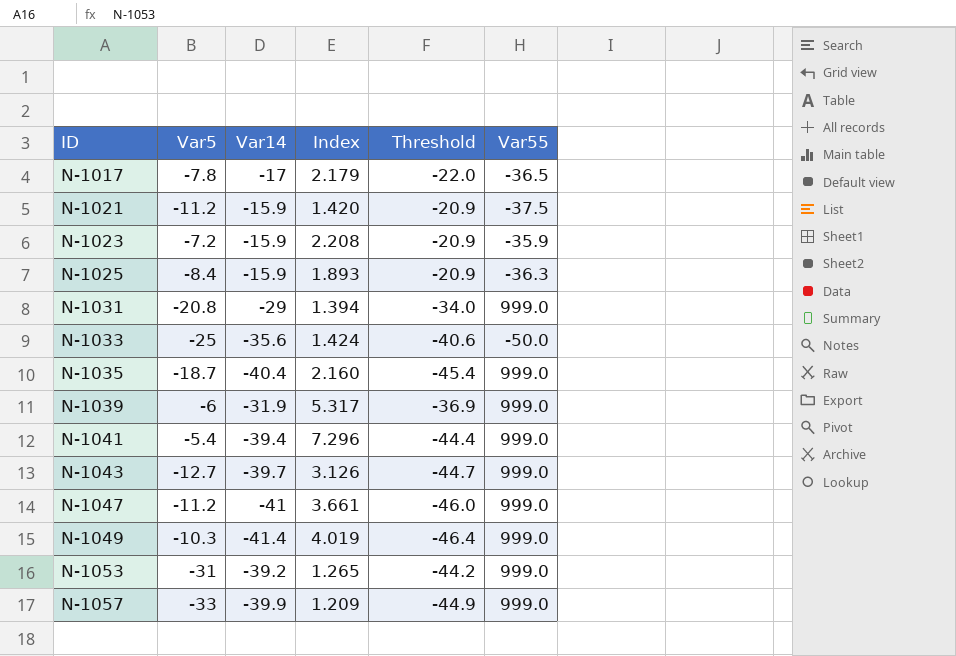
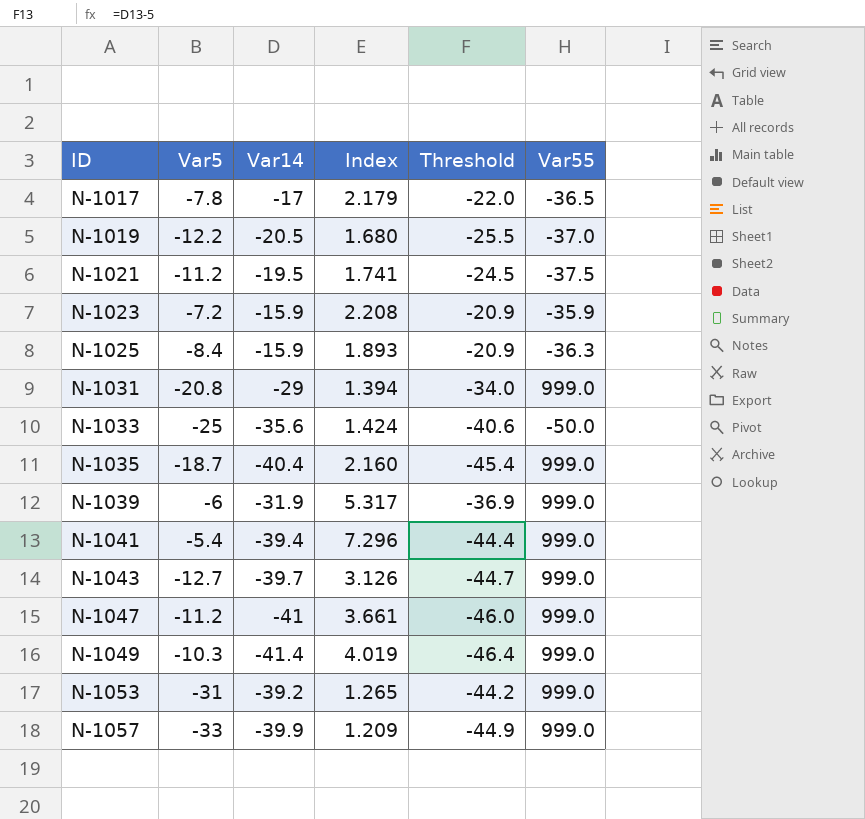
row N-1019: none -> -12.2 | -20.5 | 1.680 | -25.5 | -37.0
N-1021 | Var14: -15.9 -> -19.5
N-1021 | Index: 1.420 -> 1.741
N-1021 | Threshold: -20.9 -> -24.5

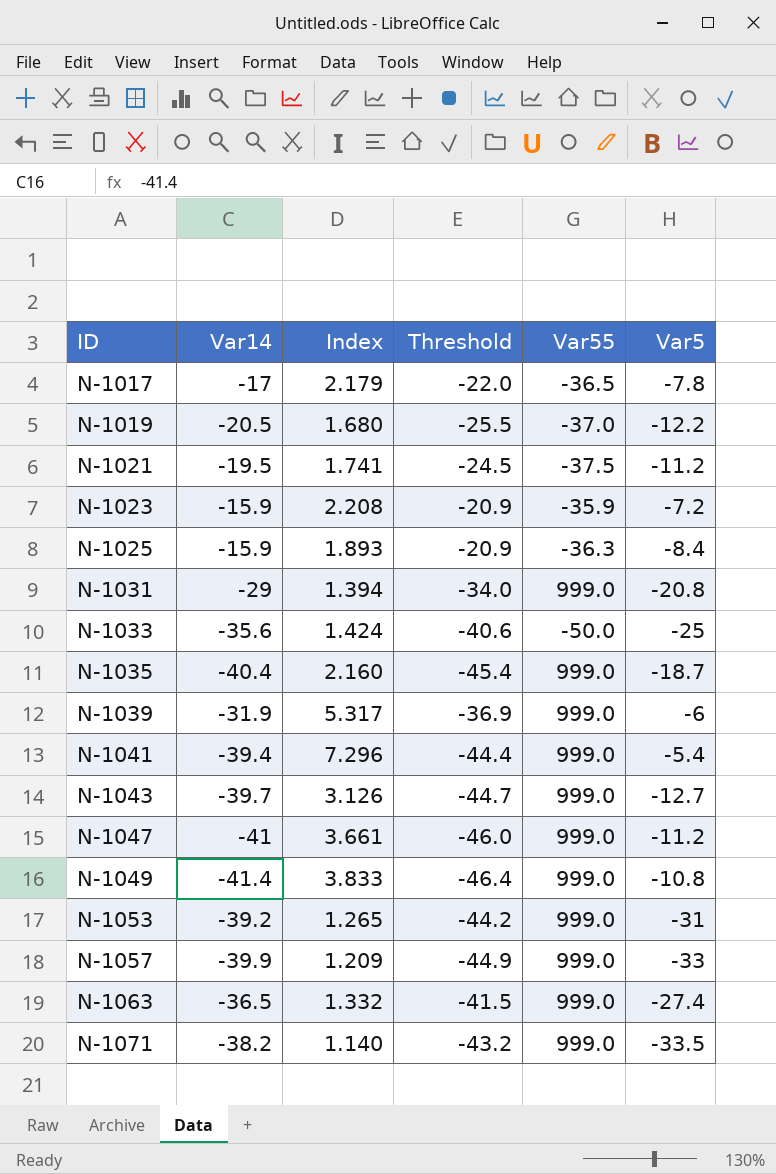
column Var5 | position: 2 -> 6
N-1049 | Index: 4.019 -> 3.833
N-1049 | Var5: -10.3 -> -10.8
row N-1063: none -> -36.5 | 1.332 | -41.5 | 999.0 | -27.4
row N-1071: none -> -38.2 | 1.140 | -43.2 | 999.0 | -33.5

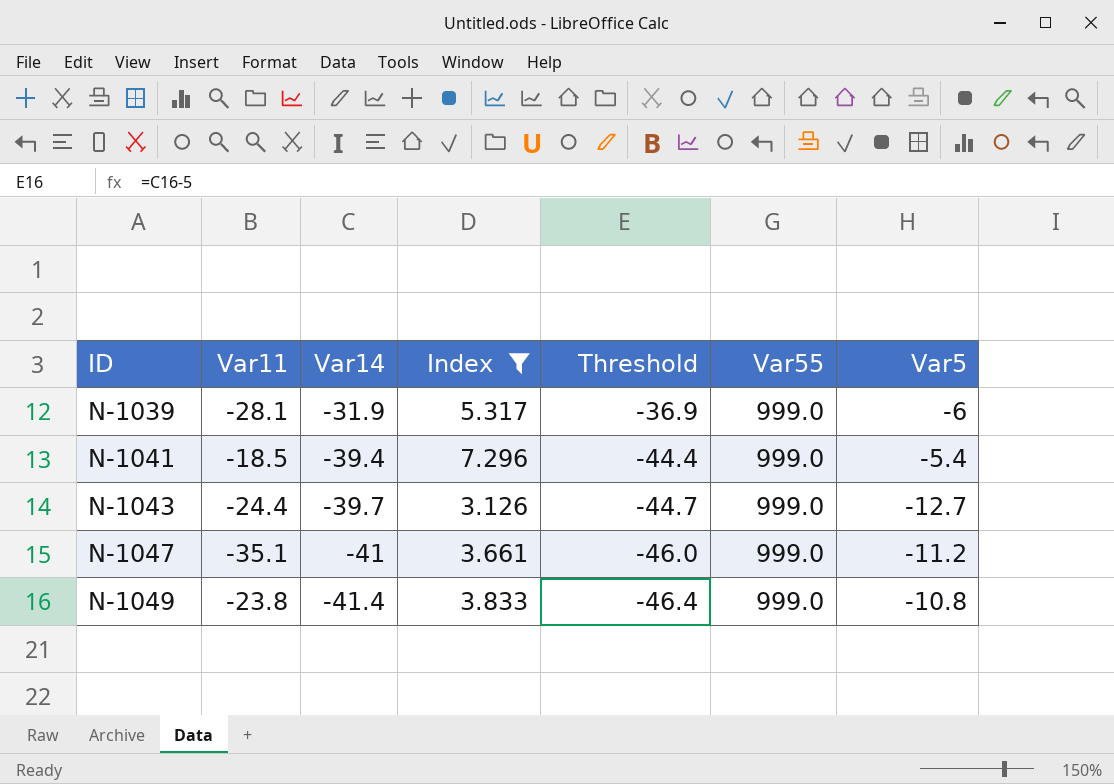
filter: none -> Index >= 3.126
column Var11 | position: none -> 2

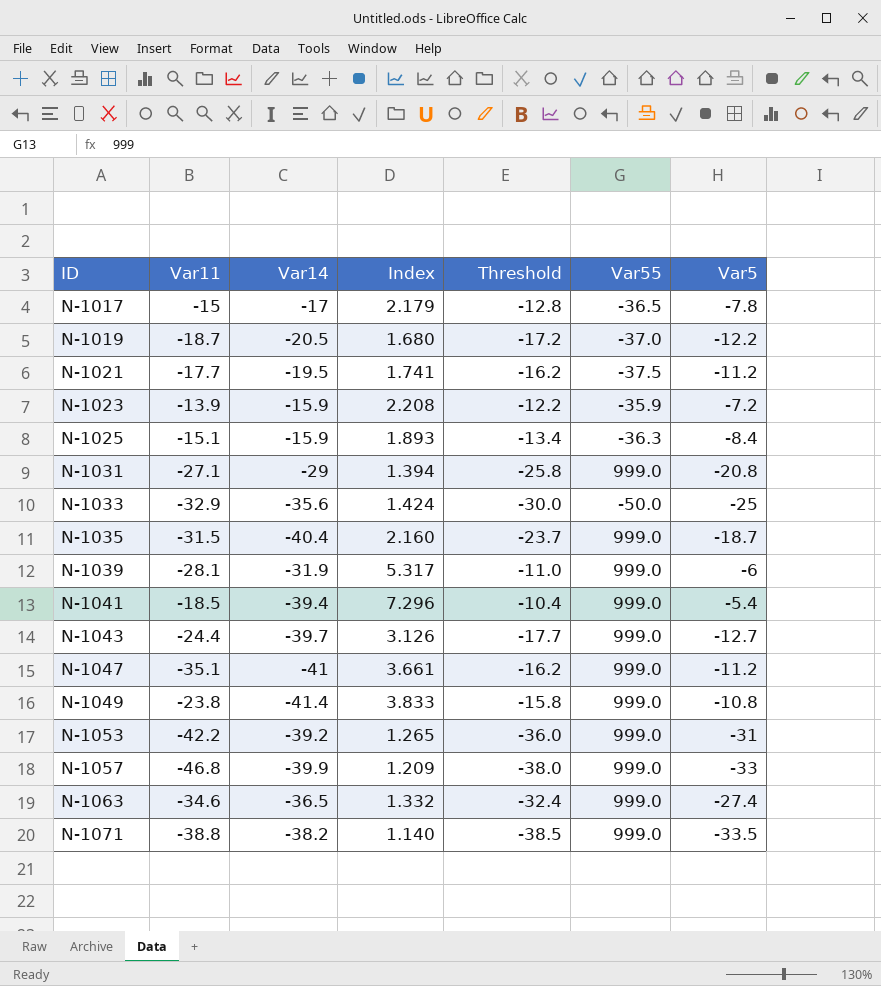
filter: Index >= 3.126 -> none
column Threshold | formula: [Var14] - 5 -> [Var5] - 5

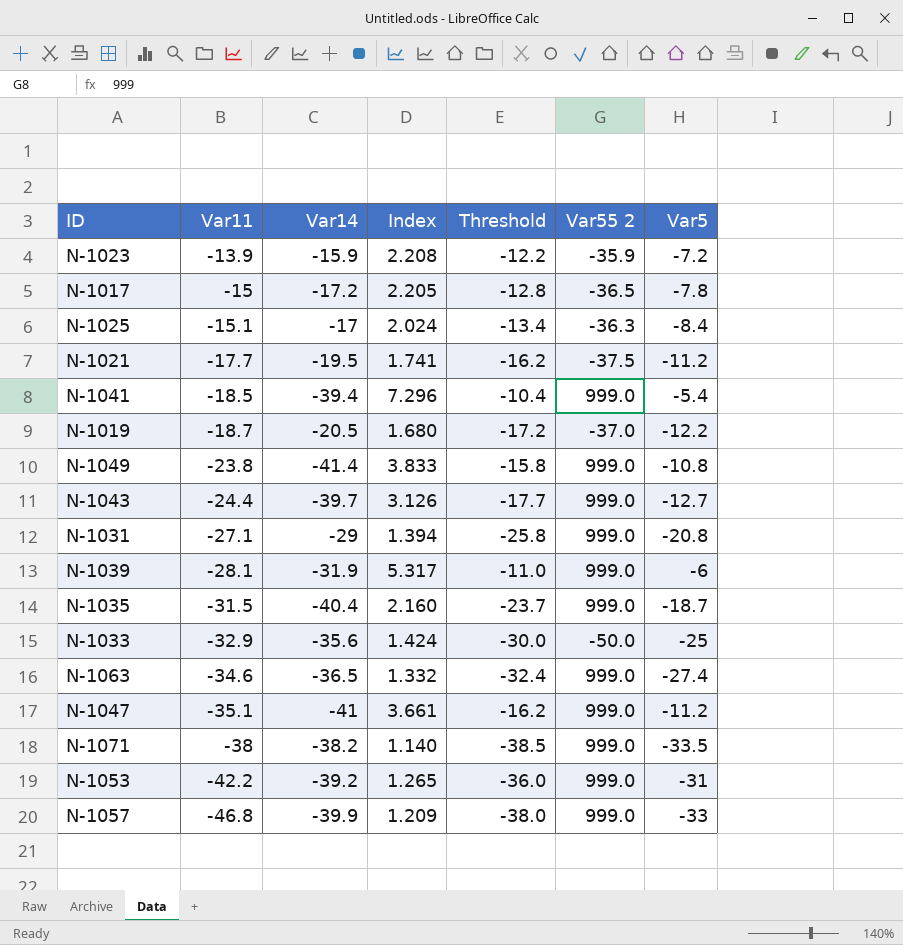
row order: ID ascending -> Var11 descending
column name: Var55 -> Var55 2
N-1017 | Var14: -17 -> -17.2
N-1017 | Index: 2.179 -> 2.205
N-1025 | Var14: -15.9 -> -17
N-1025 | Index: 1.893 -> 2.024
N-1071 | Var11: -38.8 -> -38

